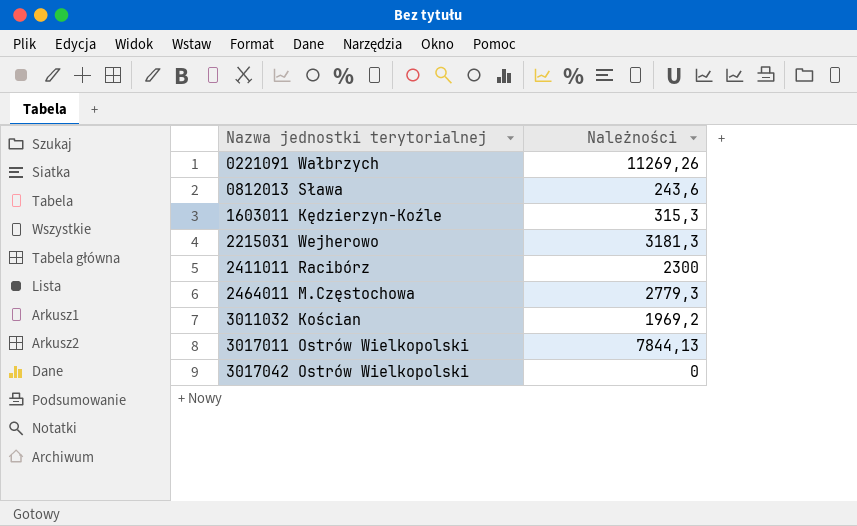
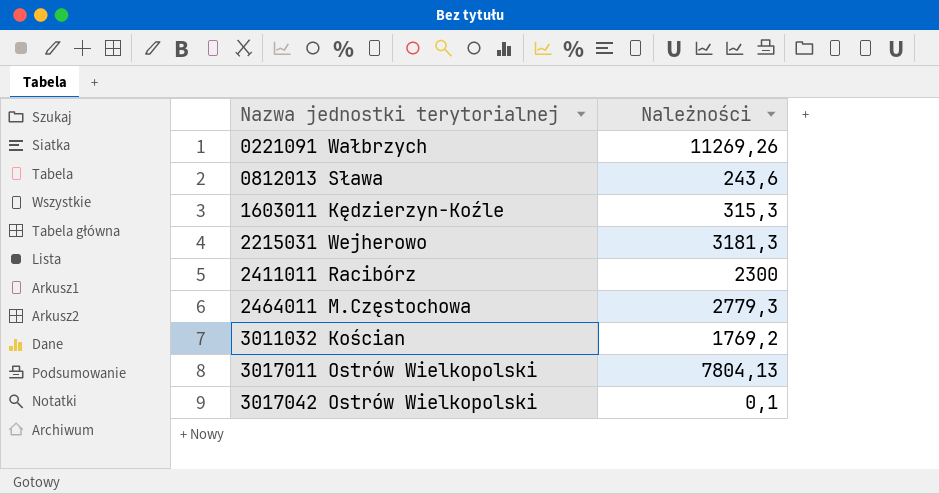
3011032 Kościan | Należności: 1969,2 -> 1769,2
3017011 Ostrów Wielkopolski | Należności: 7844,13 -> 7804,13
3017042 Ostrów Wielkopolski | Należności: 0 -> 0,1

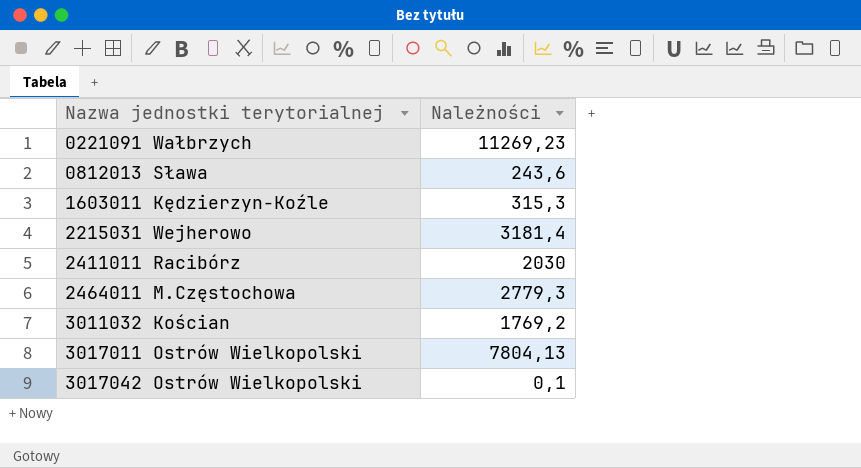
0221091 Wałbrzych | Należności: 11269,26 -> 11269,23
2215031 Wejherowo | Należności: 3181,3 -> 3181,4
2411011 Racibórz | Należności: 2300 -> 2030

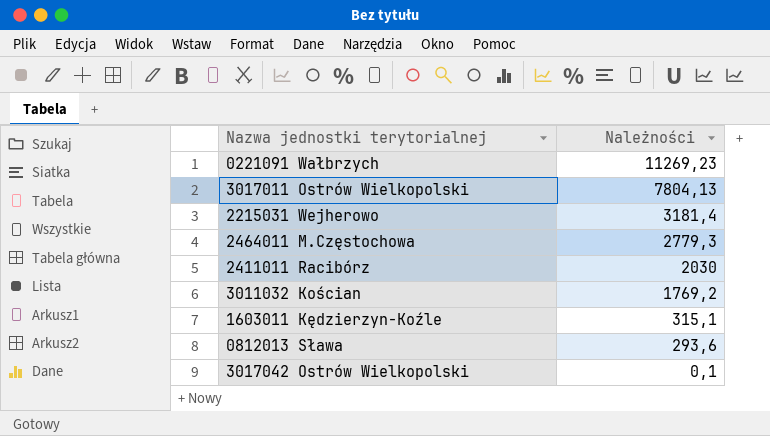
row order: Nazwa jednostki terytorialnej ascending -> Należności descending
1603011 Kędzierzyn-Koźle | Należności: 315,3 -> 315,1
0812013 Sława | Należności: 243,6 -> 293,6

